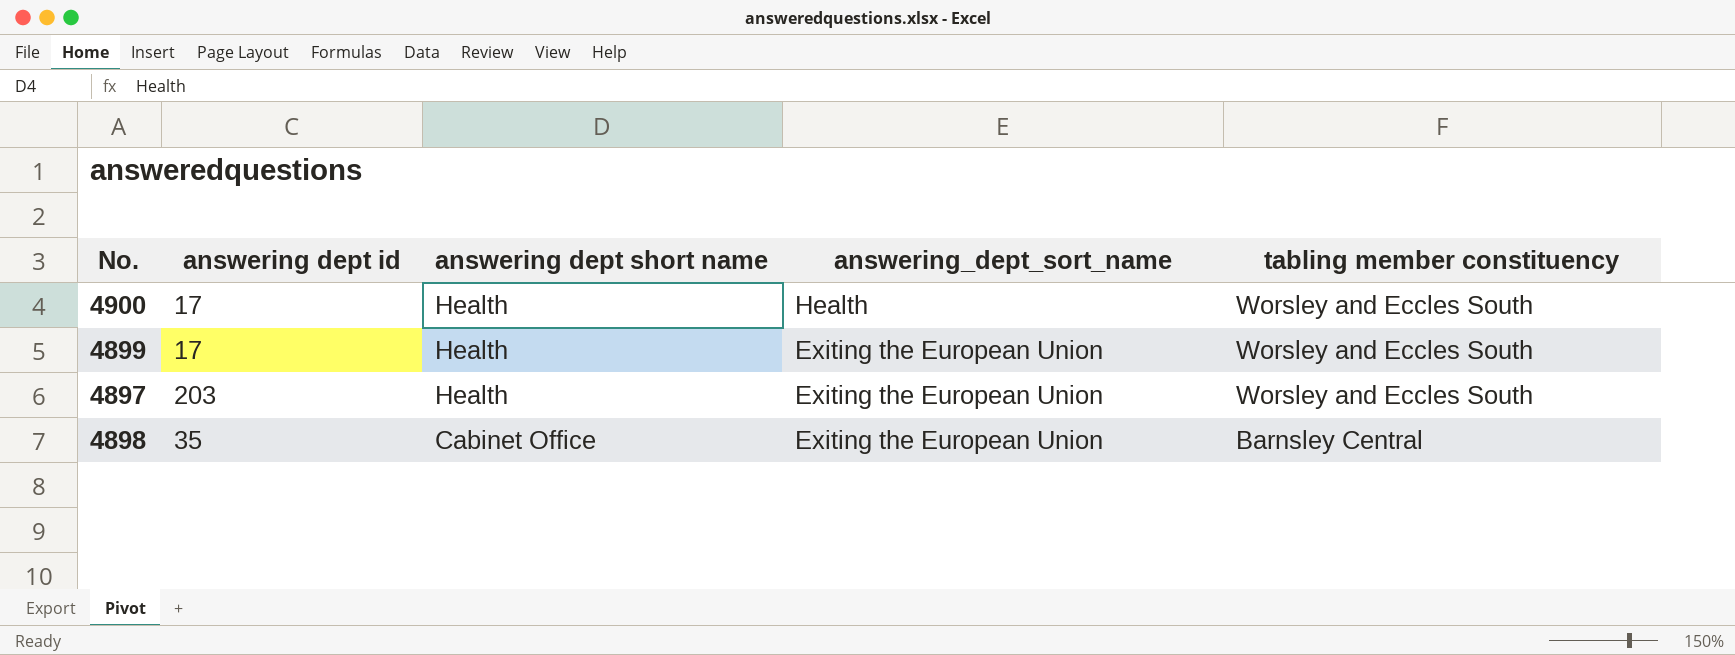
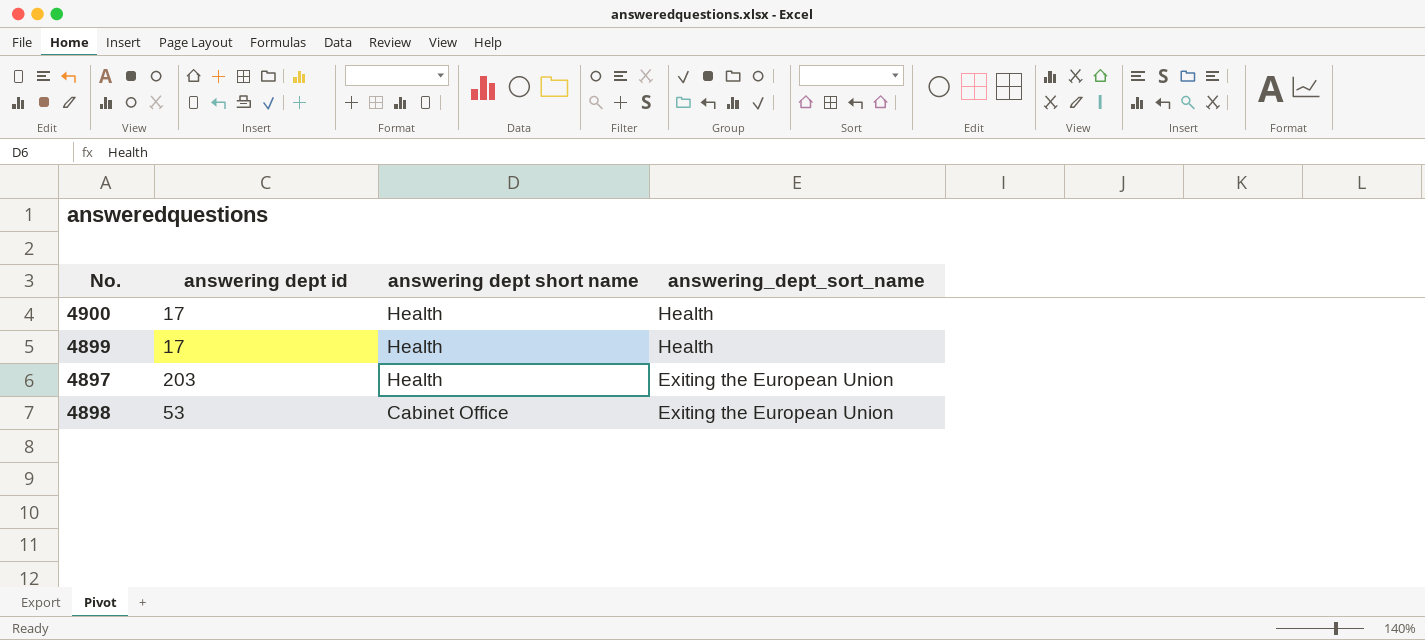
column tabling member constituency | position: 5 -> none
4899 | answering_dept_sort_name: Exiting the European Union -> Health
4898 | answering dept id: 35 -> 53

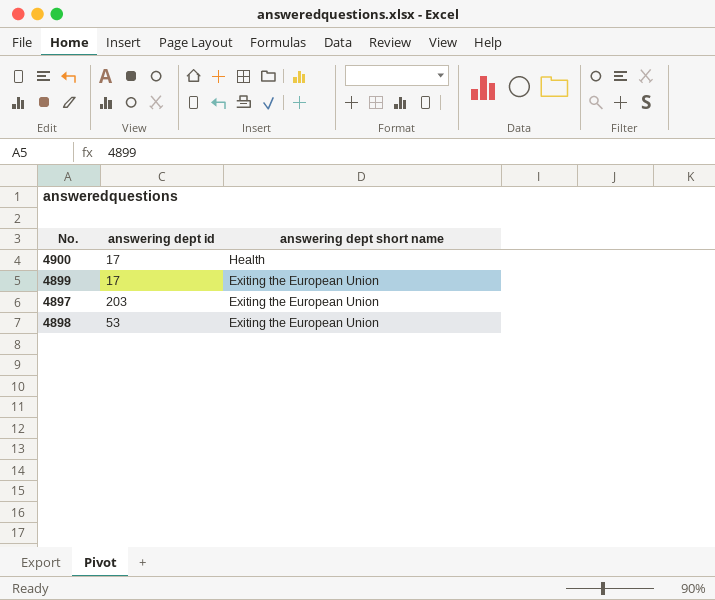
column answering_dept_sort_name | position: 4 -> none
4899 | answering dept short name: Health -> Exiting the European Union
4897 | answering dept short name: Health -> Exiting the European Union
4898 | answering dept short name: Cabinet Office -> Exiting the European Union

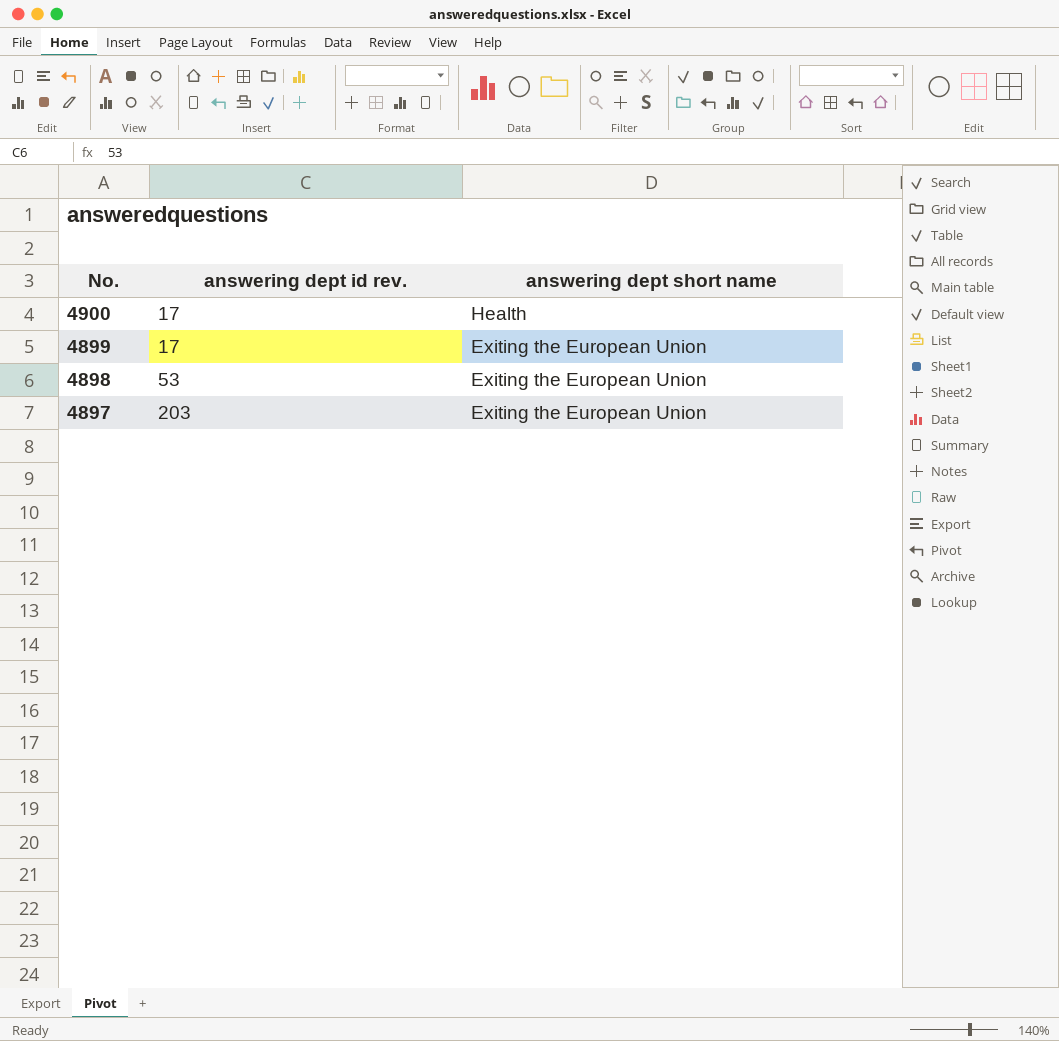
row order: answering dept short name descending -> No. descending
column name: answering dept id -> answering dept id rev.

